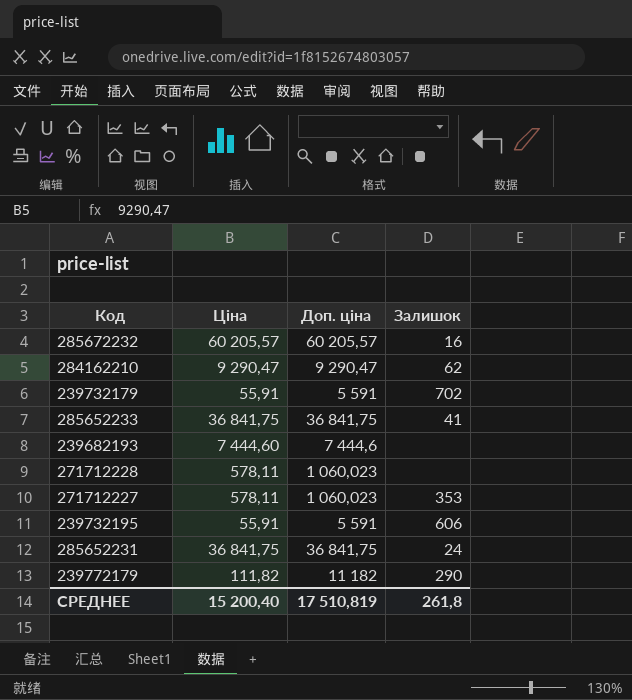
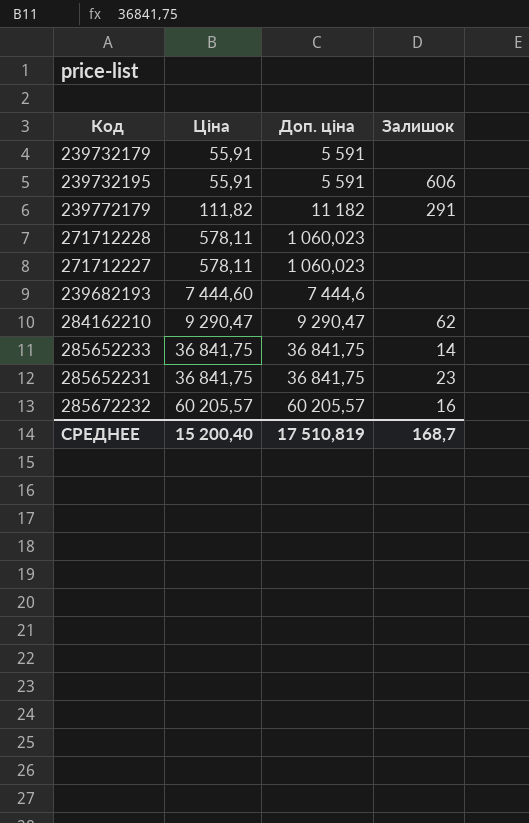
row order: none -> Ціна ascending
239732179 | Залишок: 702 -> none
239772179 | Залишок: 290 -> 291
271712227 | Залишок: 353 -> none
285652233 | Залишок: 41 -> 14
285652231 | Залишок: 24 -> 23
СРЕДНЕЕ | Залишок: 261,8 -> 168,7

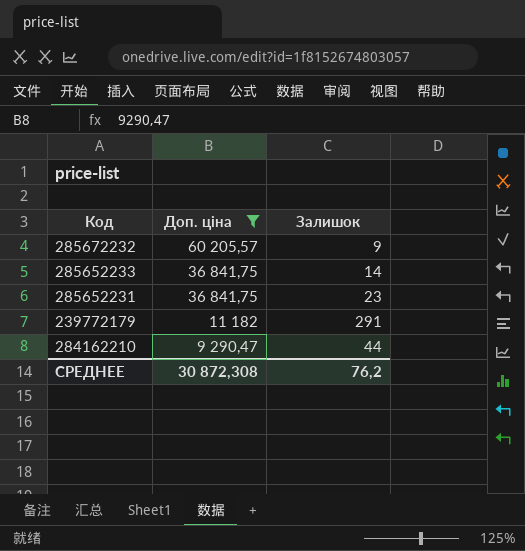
filter: none -> Доп. ціна >= 9 290,47
row order: Ціна ascending -> Доп. ціна descending
column Ціна | position: 2 -> none
285672232 | Залишок: 16 -> 9
284162210 | Залишок: 62 -> 44
СРЕДНЕЕ | Доп. ціна: 17 510,819 -> 30 872,308
СРЕДНЕЕ | Залишок: 168,7 -> 76,2

